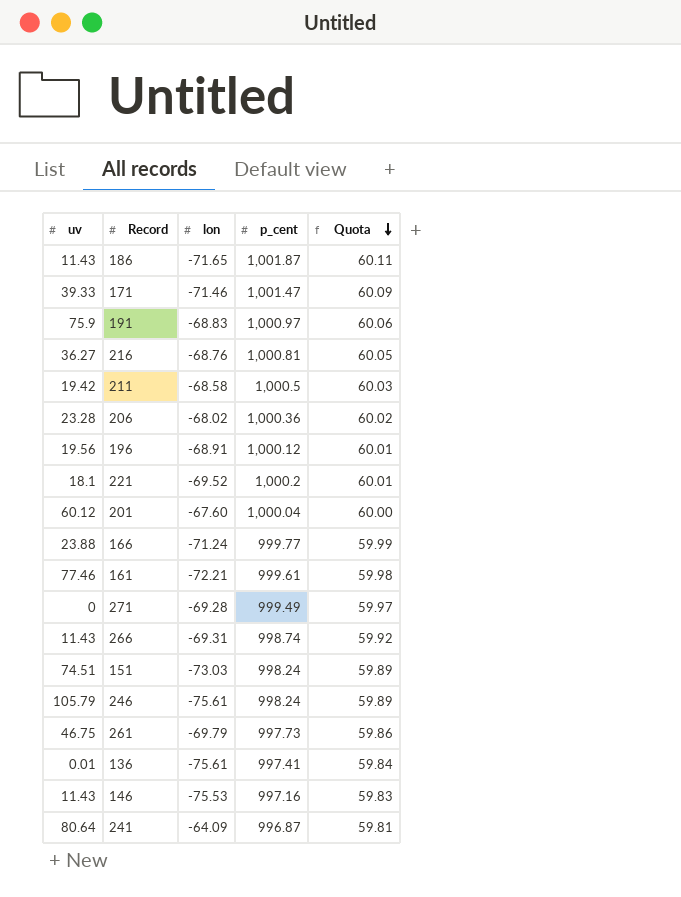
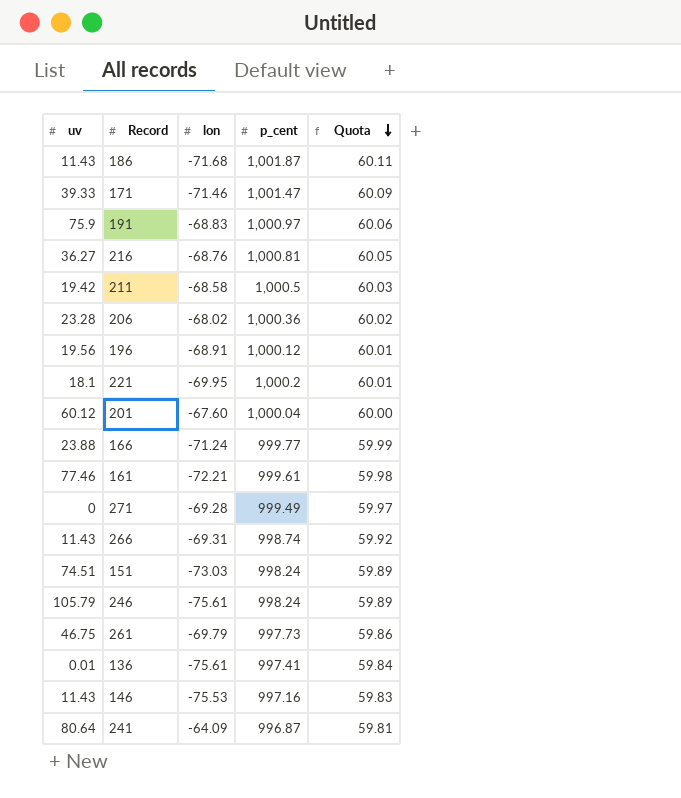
186 | lon: -71.65 -> -71.68
221 | lon: -69.52 -> -69.95

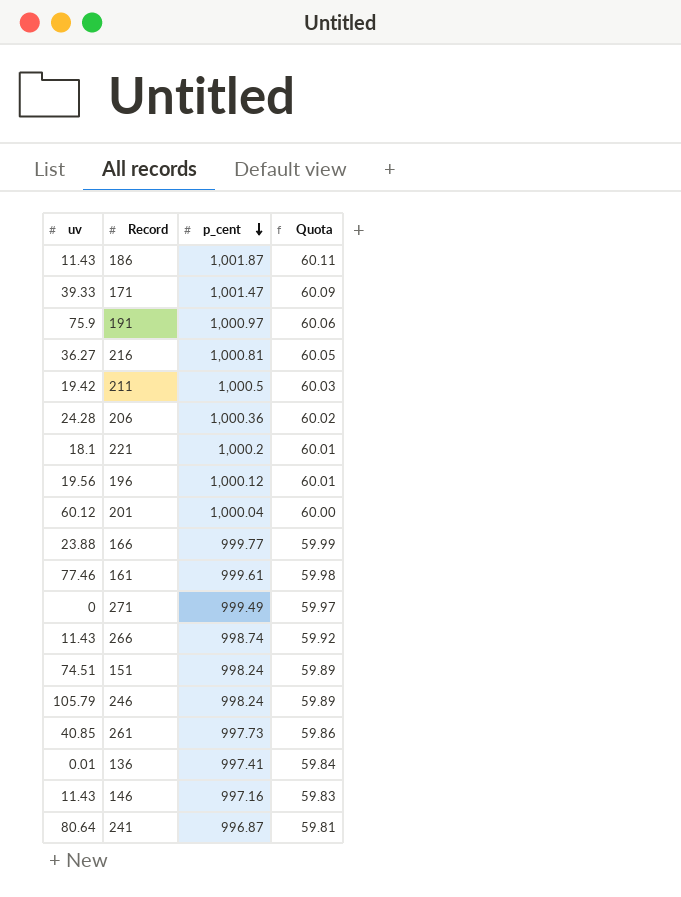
row order: Quota descending -> p_cent descending
column lon | position: 3 -> none
206 | uv: 23.28 -> 24.28
261 | uv: 46.75 -> 40.85

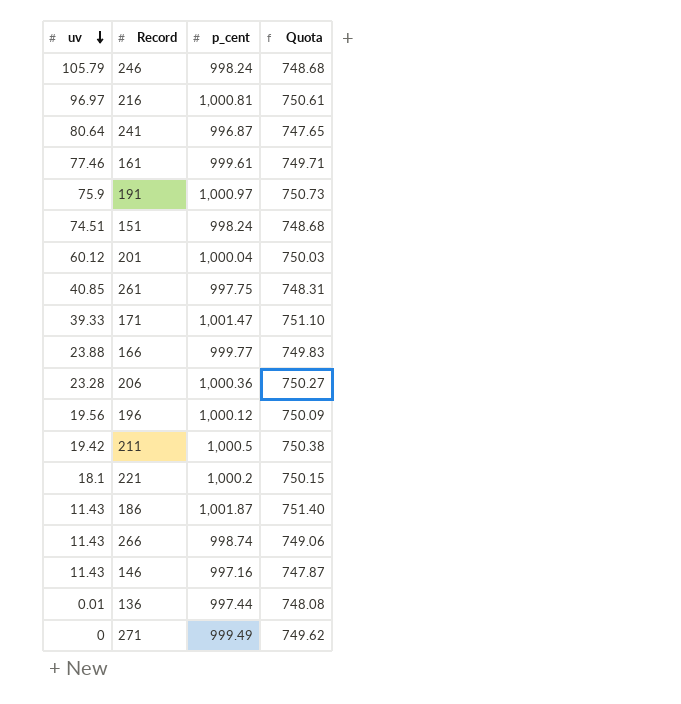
row order: p_cent descending -> uv descending
column Quota | formula: [p_cent] * 0.06 -> [p_cent] * 0.75
216 | uv: 36.27 -> 96.97
261 | p_cent: 997.73 -> 997.75
206 | uv: 24.28 -> 23.28
136 | p_cent: 997.41 -> 997.44

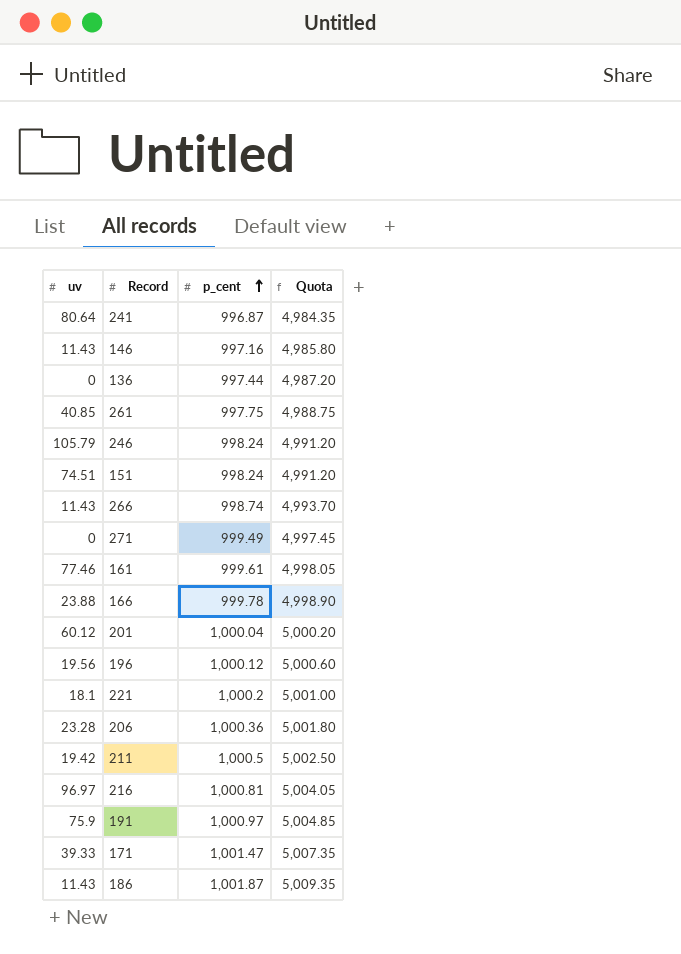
row order: uv descending -> p_cent ascending
column Quota | formula: [p_cent] * 0.75 -> [p_cent] * 5
136 | uv: 0.01 -> 0
166 | p_cent: 999.77 -> 999.78

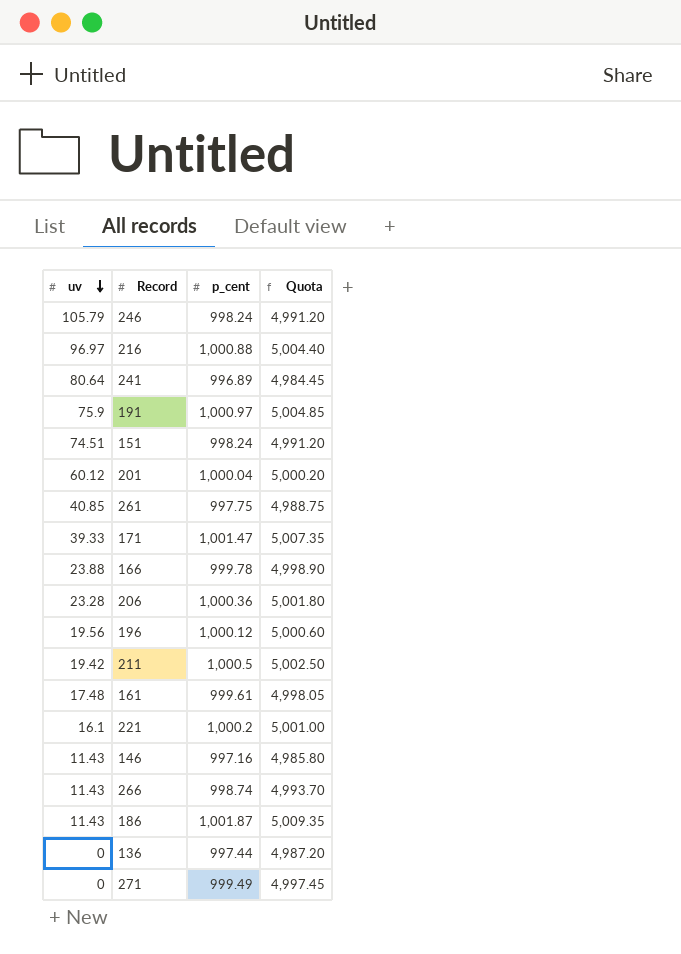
row order: p_cent ascending -> uv descending
216 | p_cent: 1,000.81 -> 1,000.88
216 | Quota: 5,004.05 -> 5,004.40
241 | p_cent: 996.87 -> 996.89
241 | Quota: 4,984.35 -> 4,984.45
161 | uv: 77.46 -> 17.48
221 | uv: 18.1 -> 16.1

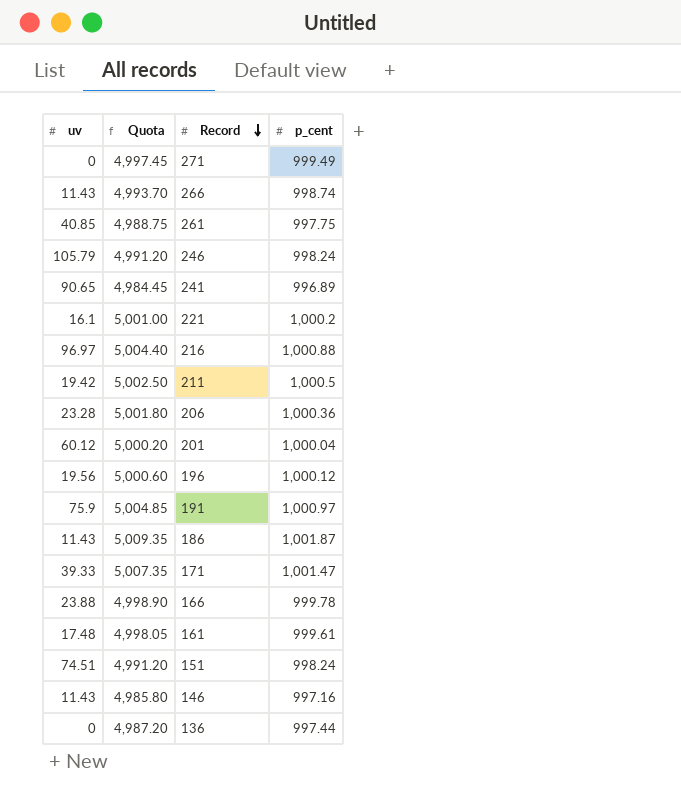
row order: uv descending -> Record descending
column Quota | position: 4 -> 2
241 | uv: 80.64 -> 90.65

